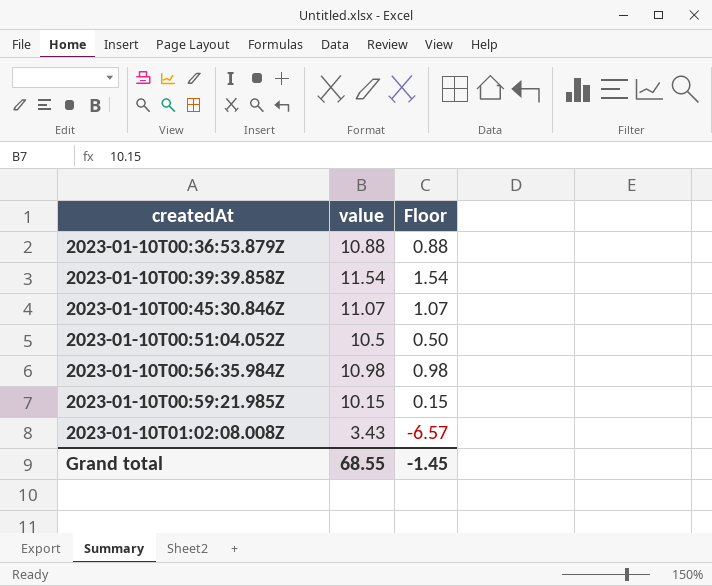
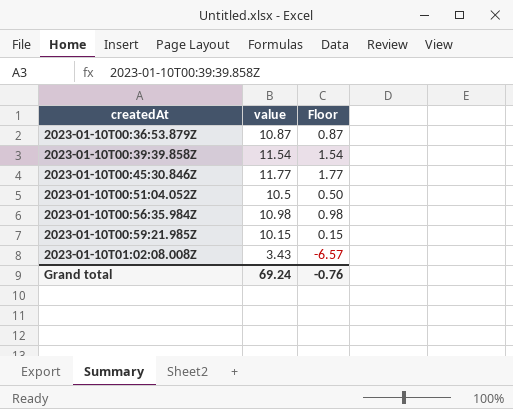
2023-01-10T00:36:53.879Z | value: 10.88 -> 10.87
2023-01-10T00:36:53.879Z | Floor: 0.88 -> 0.87
2023-01-10T00:45:30.846Z | value: 11.07 -> 11.77
2023-01-10T00:45:30.846Z | Floor: 1.07 -> 1.77
Grand total | value: 68.55 -> 69.24
Grand total | Floor: -1.45 -> -0.76

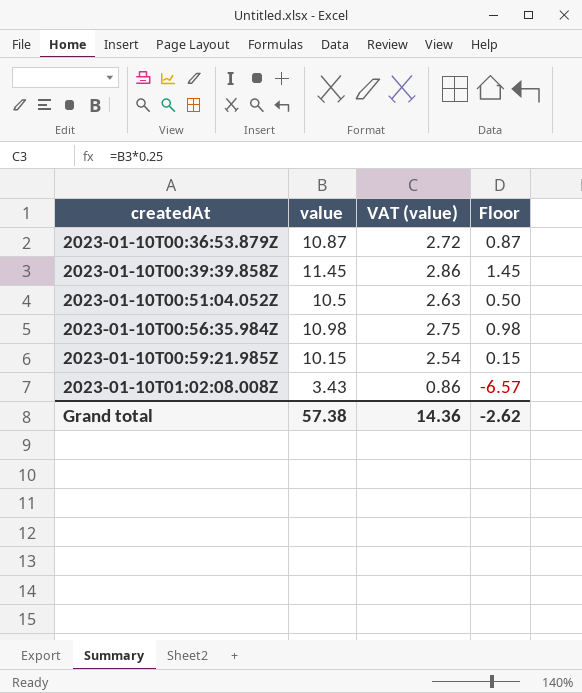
column VAT (value) | formula: none -> [value] * 0.25
row 2023-01-10T00:45:30.846Z: 11.77 | 1.77 -> none
2023-01-10T00:39:39.858Z | value: 11.54 -> 11.45
2023-01-10T00:39:39.858Z | Floor: 1.54 -> 1.45
Grand total | value: 69.24 -> 57.38
Grand total | Floor: -0.76 -> -2.62

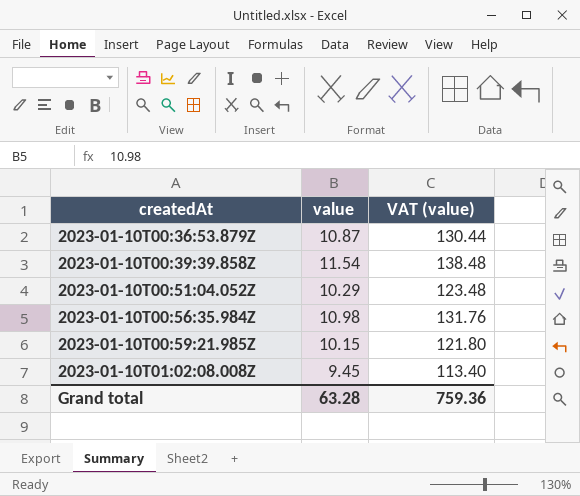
column Floor | formula: [value] - 10 -> none
column VAT (value) | formula: [value] * 0.25 -> [value] * 12
2023-01-10T00:39:39.858Z | value: 11.45 -> 11.54
2023-01-10T00:51:04.052Z | value: 10.5 -> 10.29
2023-01-10T01:02:08.008Z | value: 3.43 -> 9.45
Grand total | value: 57.38 -> 63.28
Grand total | VAT (value): 14.36 -> 759.36

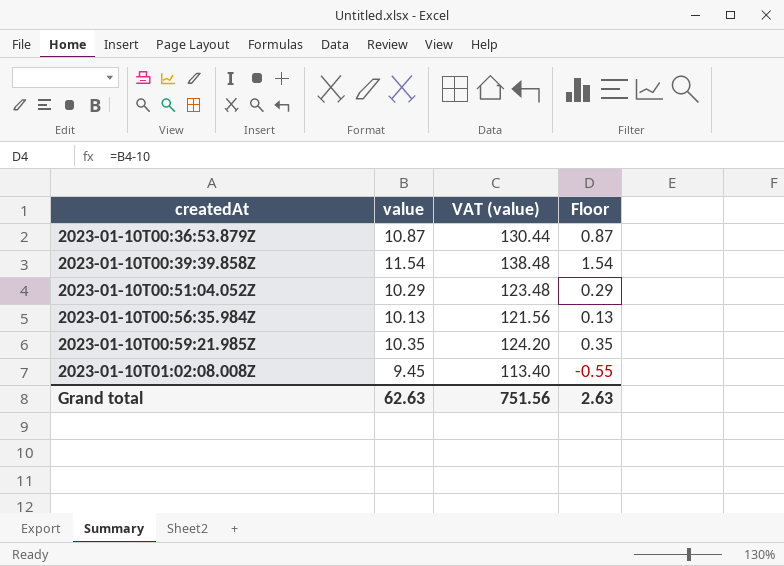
column Floor | formula: none -> [value] - 10
2023-01-10T00:56:35.984Z | value: 10.98 -> 10.13
2023-01-10T00:56:35.984Z | VAT (value): 131.76 -> 121.56
2023-01-10T00:59:21.985Z | value: 10.15 -> 10.35
2023-01-10T00:59:21.985Z | VAT (value): 121.80 -> 124.20
Grand total | value: 63.28 -> 62.63
Grand total | VAT (value): 759.36 -> 751.56

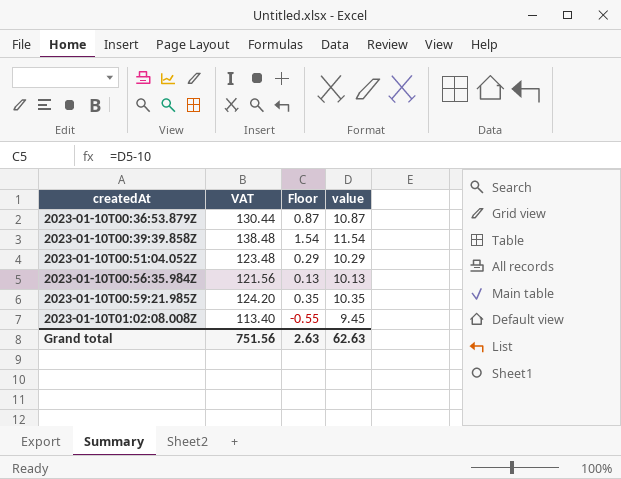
column name: VAT (value) -> VAT
column value | position: 2 -> 4

